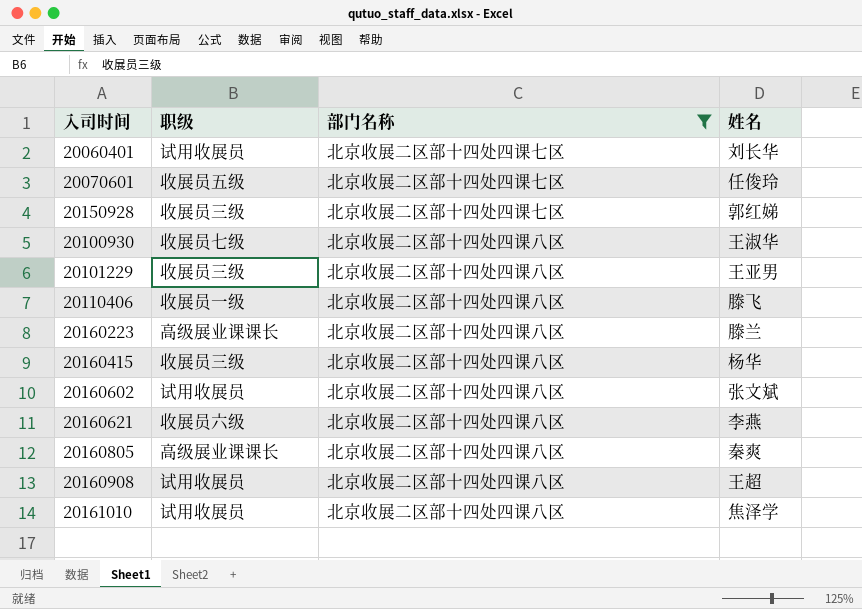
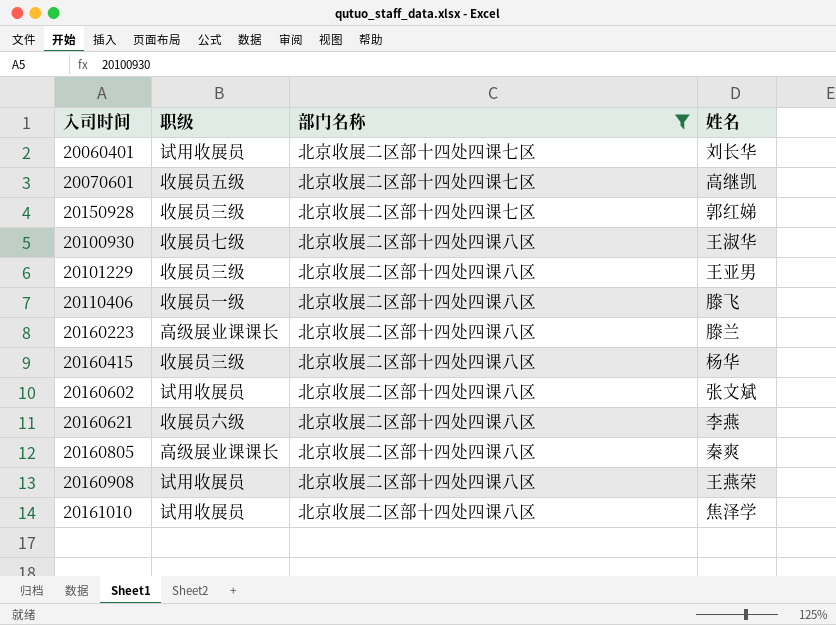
20070601 | 姓名: 任俊玲 -> 高继凯
20160908 | 姓名: 王超 -> 王燕荣

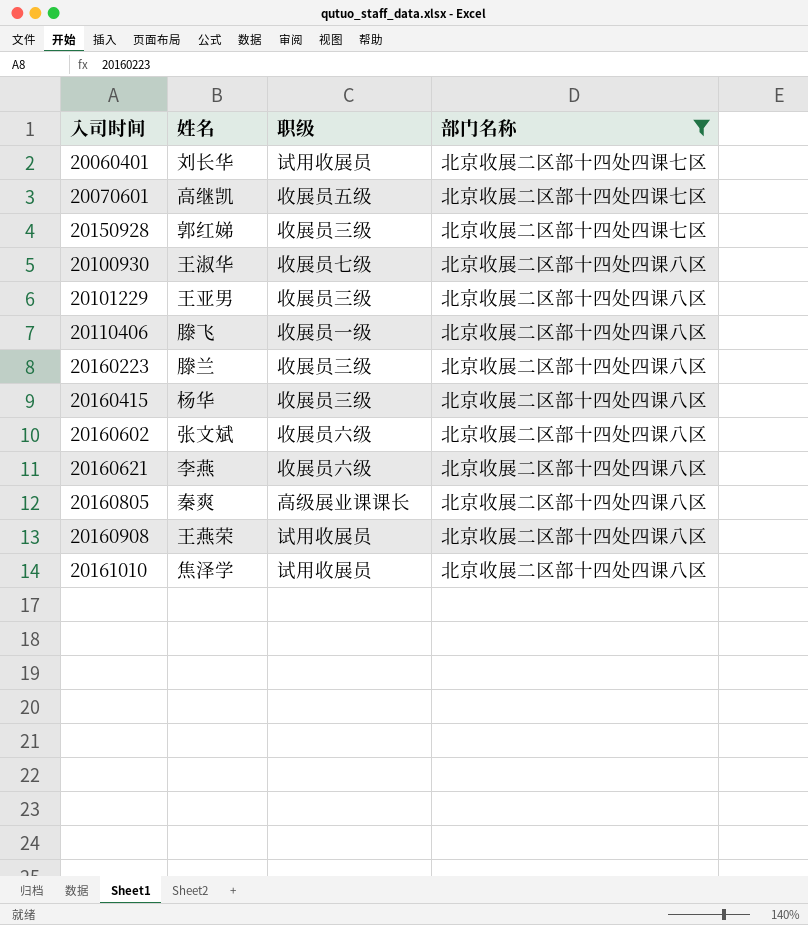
column 姓名 | position: 4 -> 2
20160223 | 职级: 高级展业课课长 -> 收展员三级
20160602 | 职级: 试用收展员 -> 收展员六级

